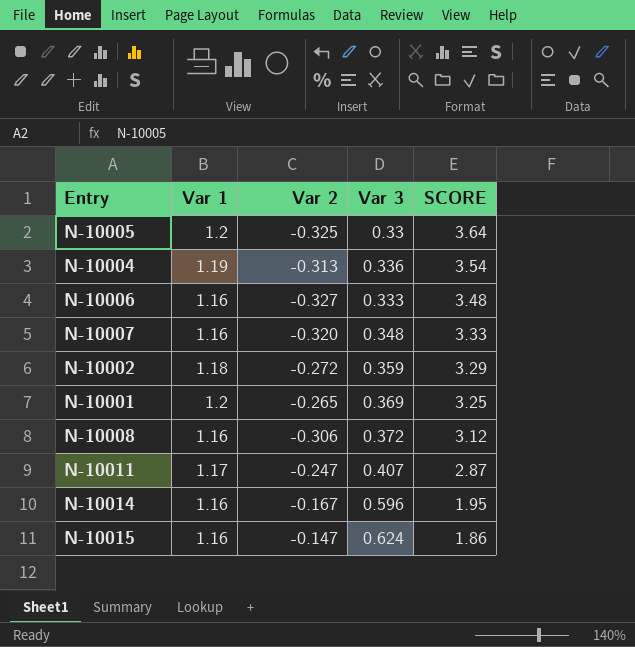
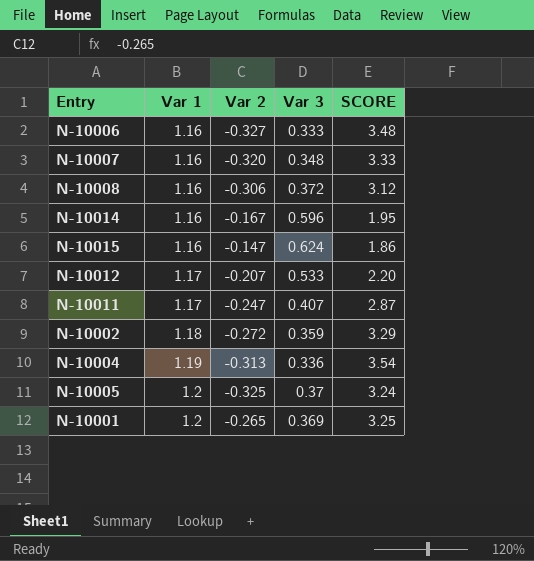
row order: SCORE descending -> Var 1 ascending
row N-10012: none -> 1.17 | -0.207 | 0.533 | 2.20
N-10005 | Var 3: 0.33 -> 0.37
N-10005 | SCORE: 3.64 -> 3.24

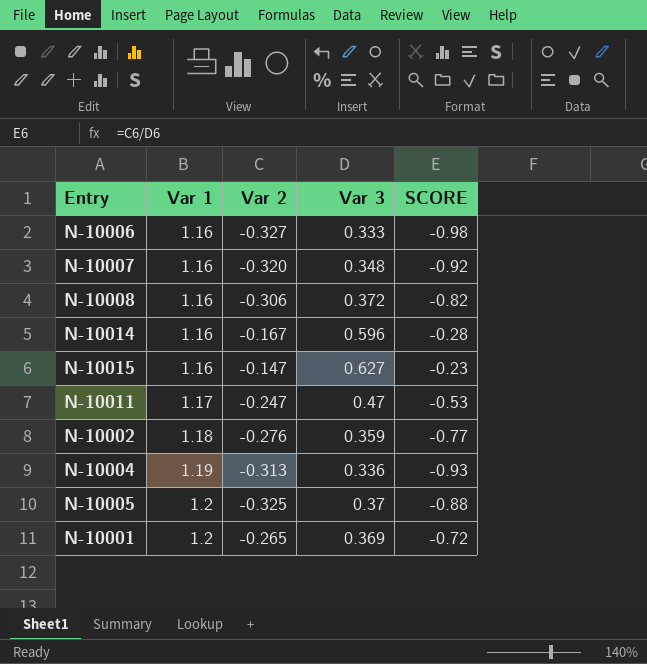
column SCORE | formula: [Var 1] / [Var 3] -> [Var 2] / [Var 3]
row N-10012: 1.17 | -0.207 | 0.533 | 2.20 -> none
N-10015 | Var 3: 0.624 -> 0.627
N-10011 | Var 3: 0.407 -> 0.47
N-10002 | Var 2: -0.272 -> -0.276

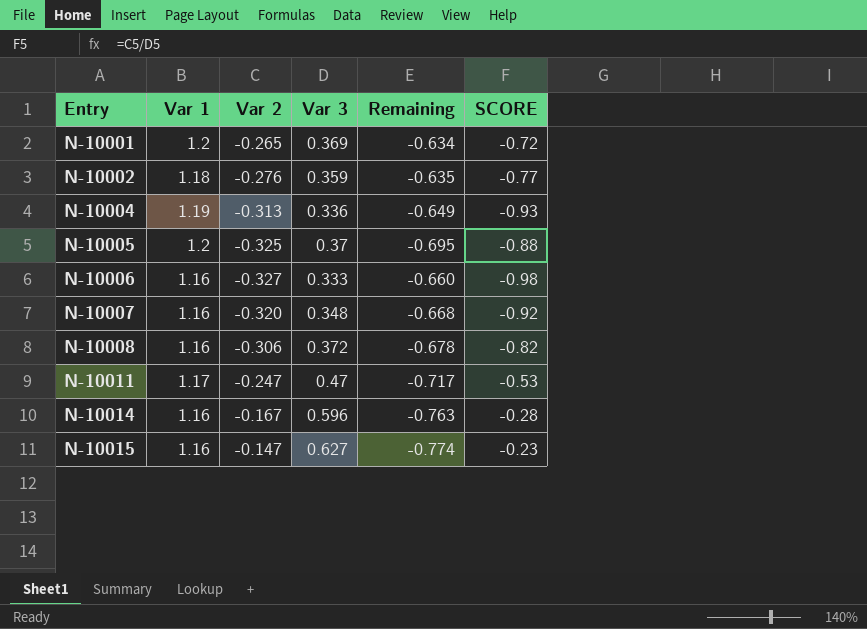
row order: Var 1 ascending -> Entry ascending
column Remaining | formula: none -> [Var 2] - [Var 3]

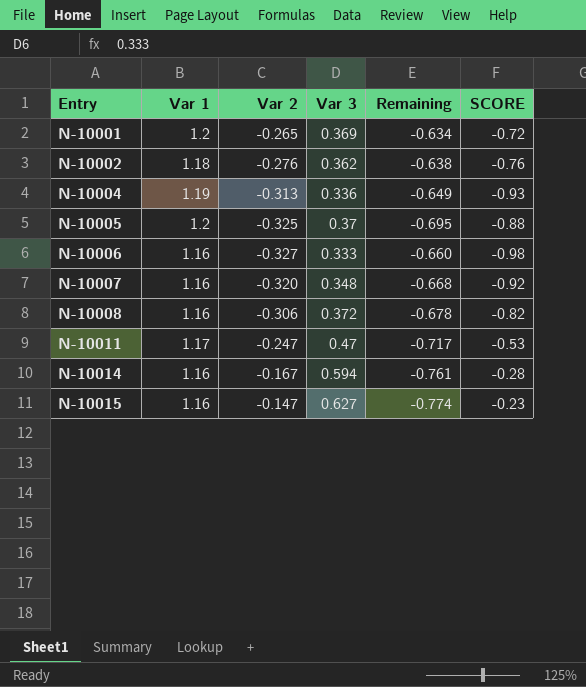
N-10002 | Var 3: 0.359 -> 0.362
N-10002 | Remaining: -0.635 -> -0.638
N-10002 | SCORE: -0.77 -> -0.76
N-10014 | Var 3: 0.596 -> 0.594
N-10014 | Remaining: -0.763 -> -0.761

